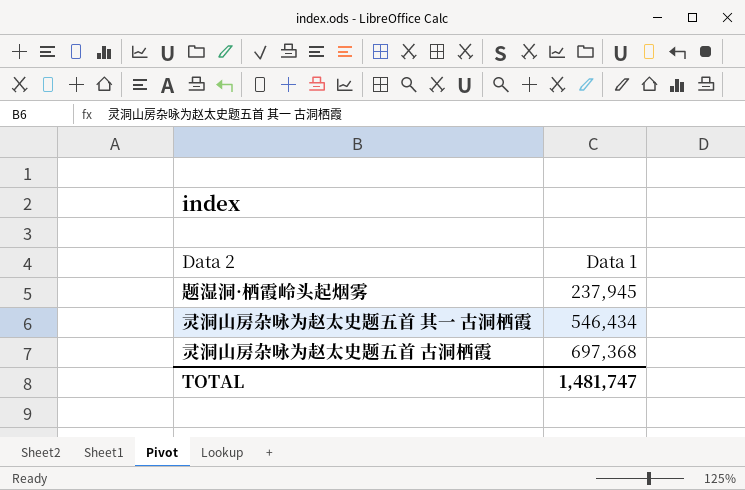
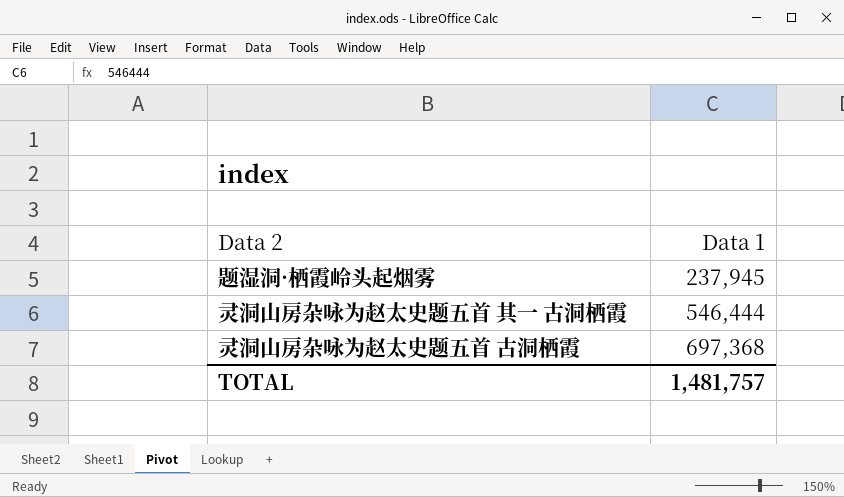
灵洞山房杂咏为赵太史题五首 其一 古洞栖霞 | Data 1: 546,434 -> 546,444
TOTAL | Data 1: 1,481,747 -> 1,481,757

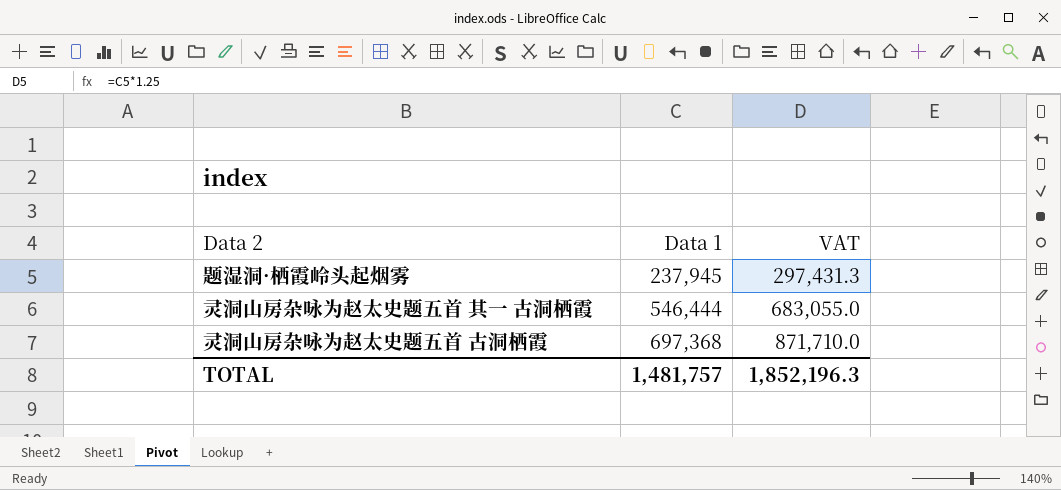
column VAT | formula: none -> [Data 1] * 1.25

